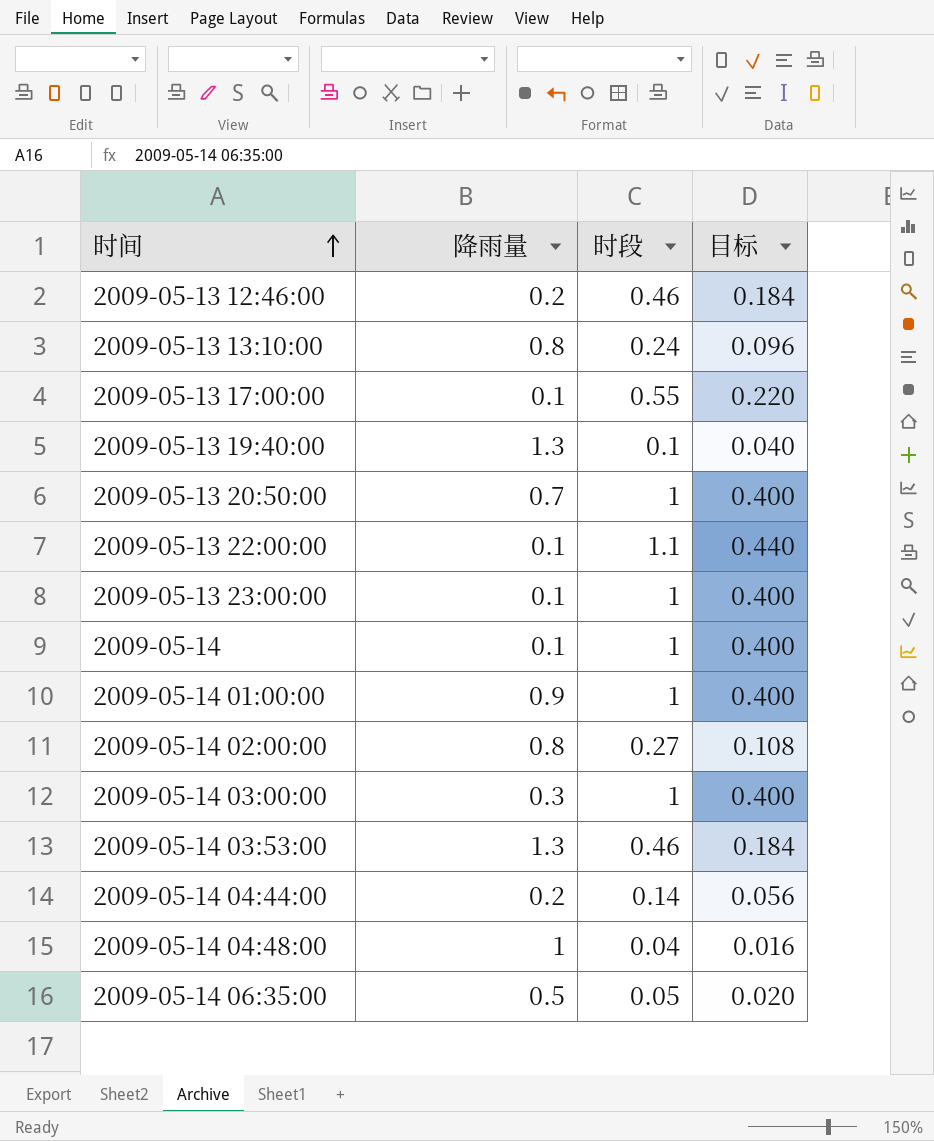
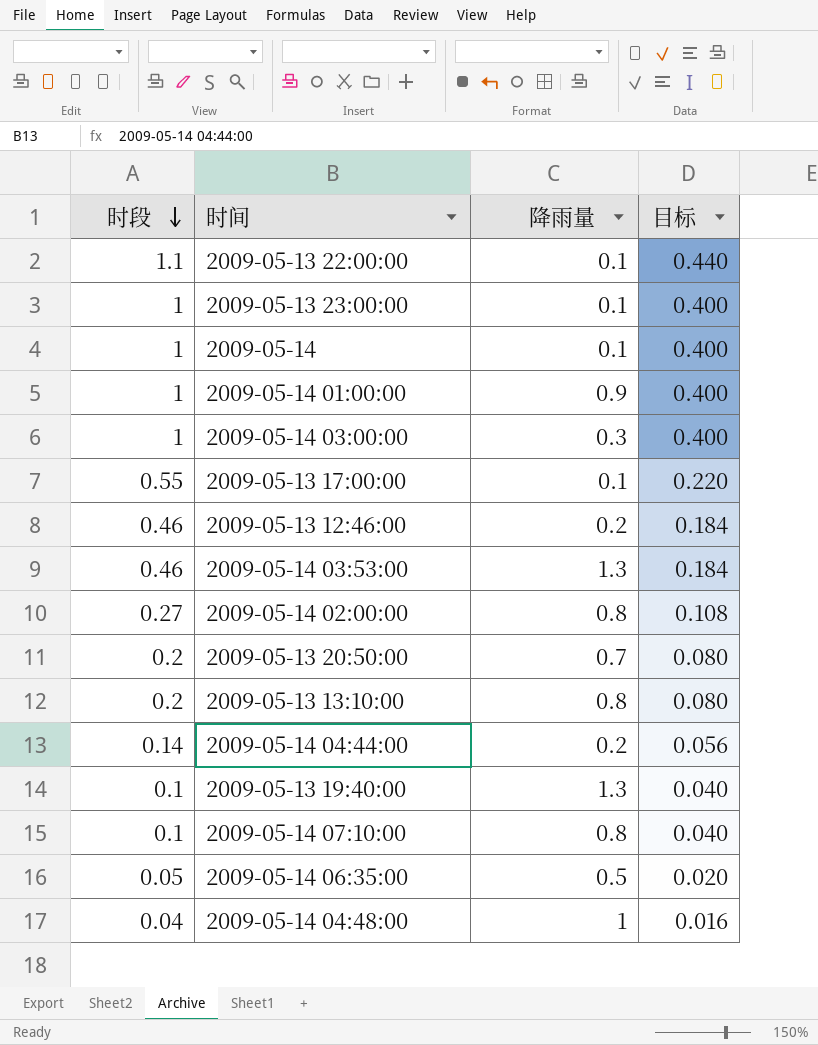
row order: 时间 ascending -> 时段 descending
column 时段 | position: 3 -> 1
2009-05-13 20:50:00 | 时段: 1 -> 0.2
2009-05-13 20:50:00 | 目标: 0.400 -> 0.080
2009-05-13 13:10:00 | 时段: 0.24 -> 0.2
2009-05-13 13:10:00 | 目标: 0.096 -> 0.080
row 2009-05-14 07:10:00: none -> 0.1 | 0.8 | 0.040

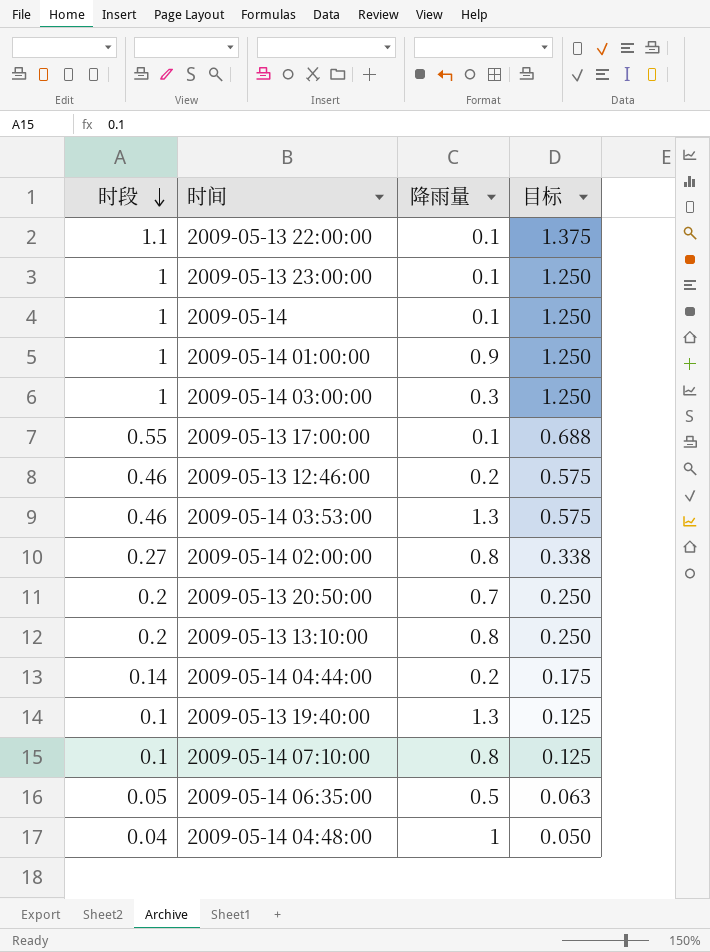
column 目标 | formula: [时段] * 0.4 -> [时段] * 1.25

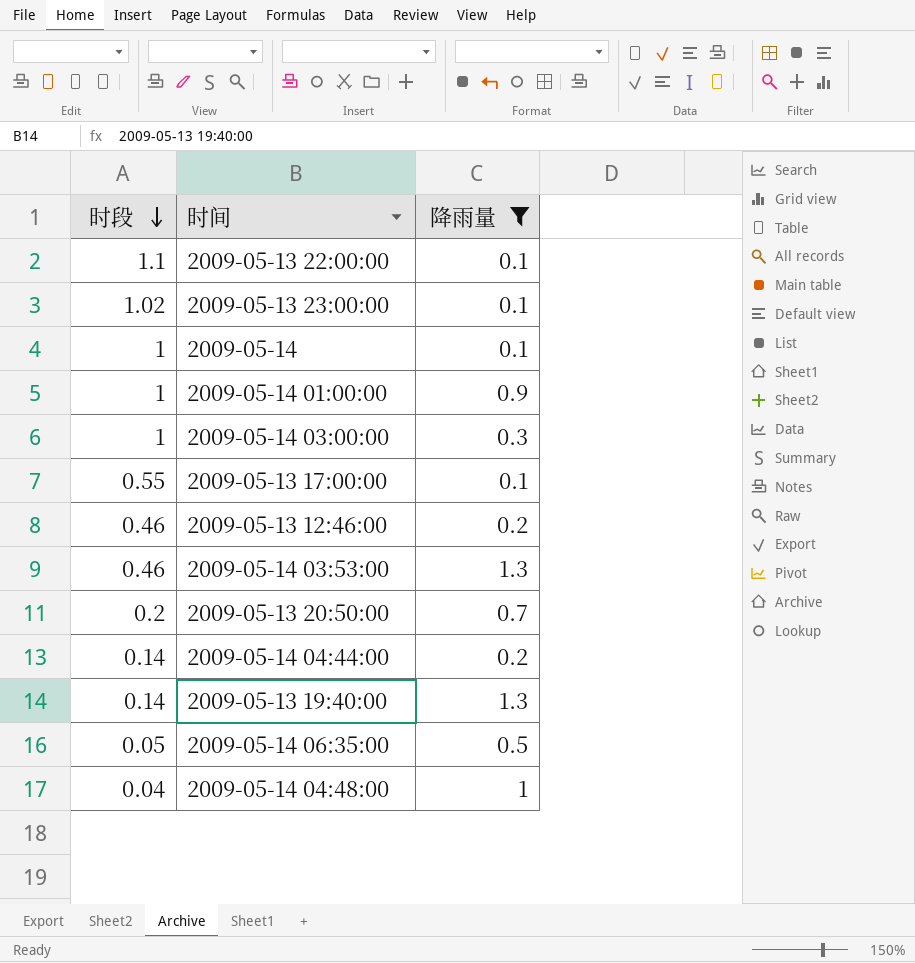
filter: none -> 降雨量 != 0.8
column 目标 | formula: [时段] * 1.25 -> none
2009-05-13 23:00:00 | 时段: 1 -> 1.02
2009-05-13 19:40:00 | 时段: 0.1 -> 0.14

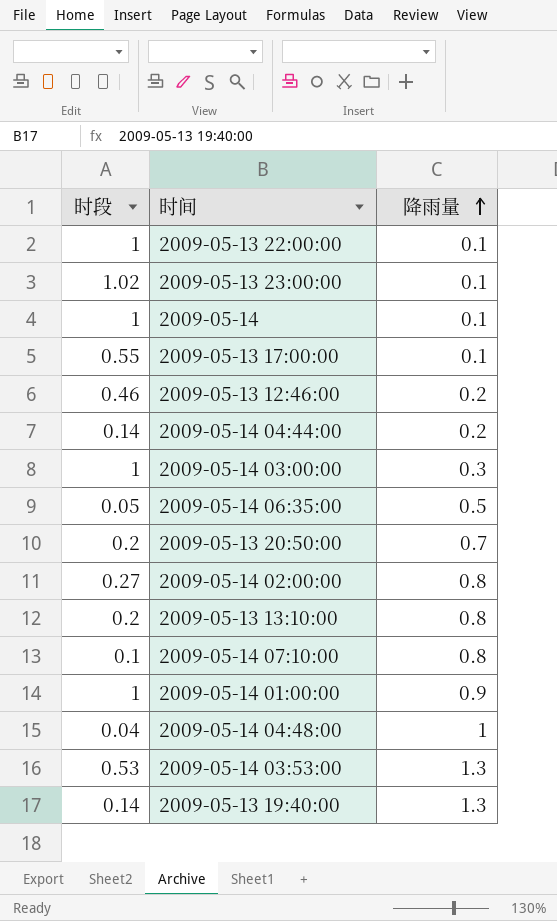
filter: 降雨量 != 0.8 -> none
row order: 时段 descending -> 降雨量 ascending
2009-05-13 22:00:00 | 时段: 1.1 -> 1
2009-05-14 03:53:00 | 时段: 0.46 -> 0.53

